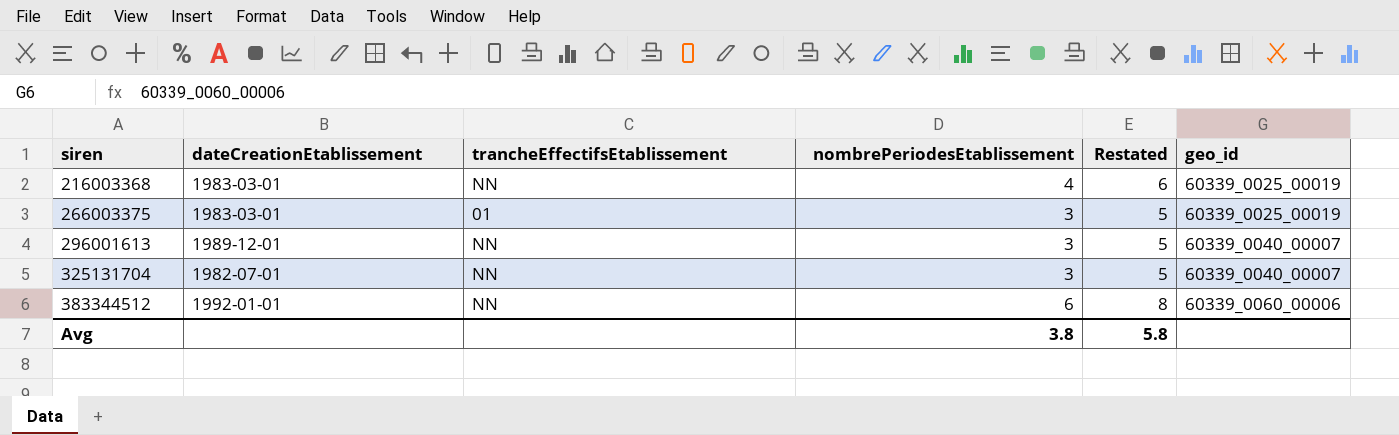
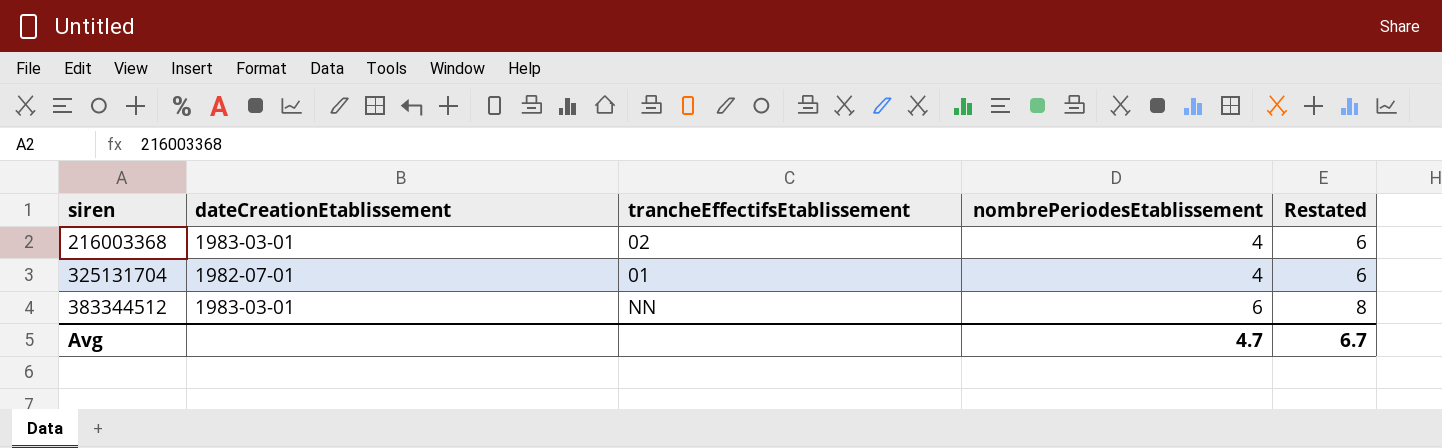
column geo_id | position: 6 -> none
row 266003375: 1983-03-01 | 01 | 3 | 5 | 60339_0025_00019 -> none
row 296001613: 1989-12-01 | NN | 3 | 5 | 60339_0040_00007 -> none
216003368 | trancheEffectifsEtablissement: NN -> 02
325131704 | trancheEffectifsEtablissement: NN -> 01
325131704 | nombrePeriodesEtablissement: 3 -> 4
325131704 | Restated: 5 -> 6
383344512 | dateCreationEtablissement: 1992-01-01 -> 1983-03-01
Avg | nombrePeriodesEtablissement: 3.8 -> 4.7
Avg | Restated: 5.8 -> 6.7

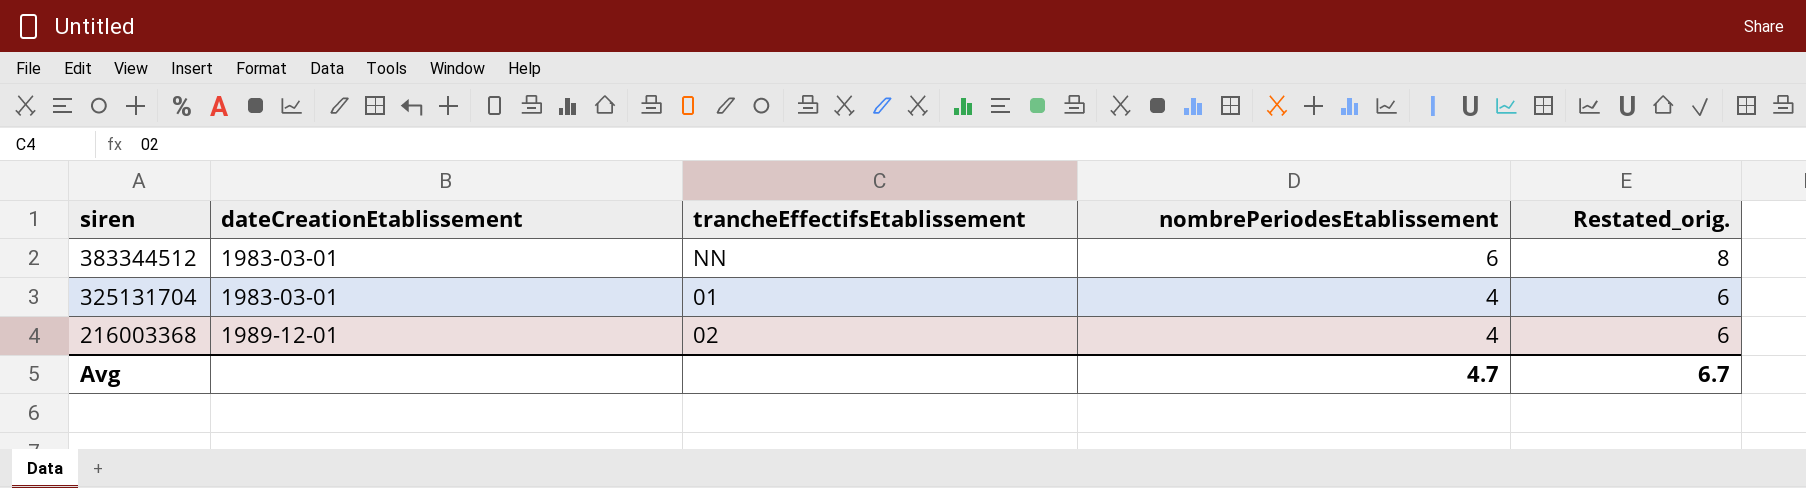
row order: siren ascending -> siren descending
column name: Restated -> Restated_orig.
325131704 | dateCreationEtablissement: 1982-07-01 -> 1983-03-01
216003368 | dateCreationEtablissement: 1983-03-01 -> 1989-12-01

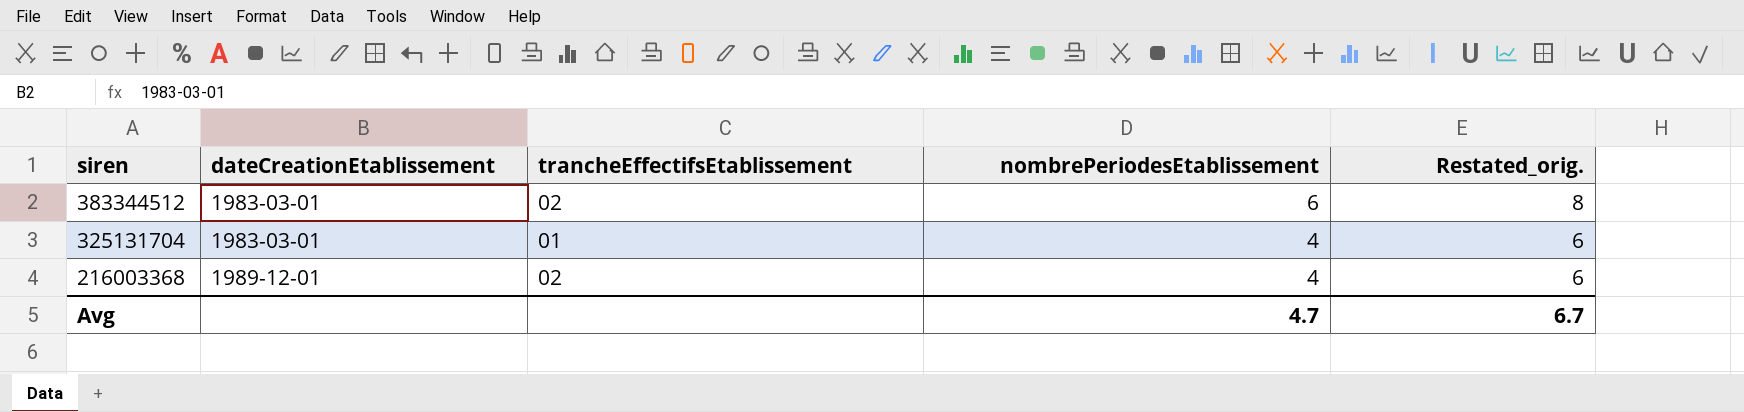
383344512 | trancheEffectifsEtablissement: NN -> 02

